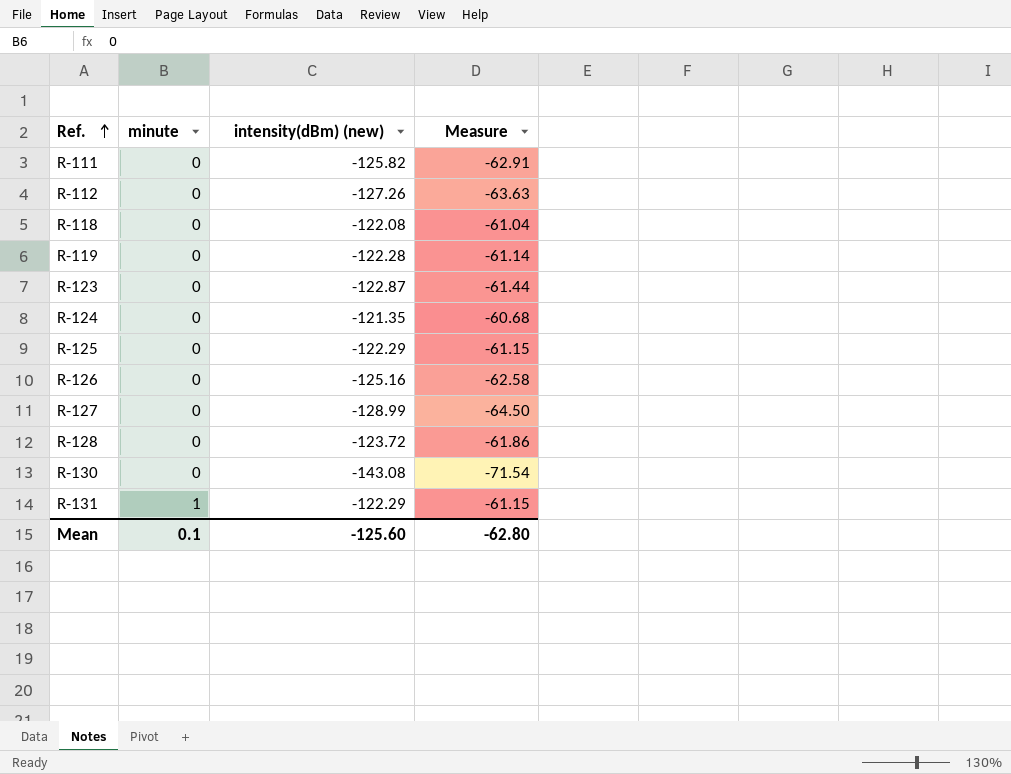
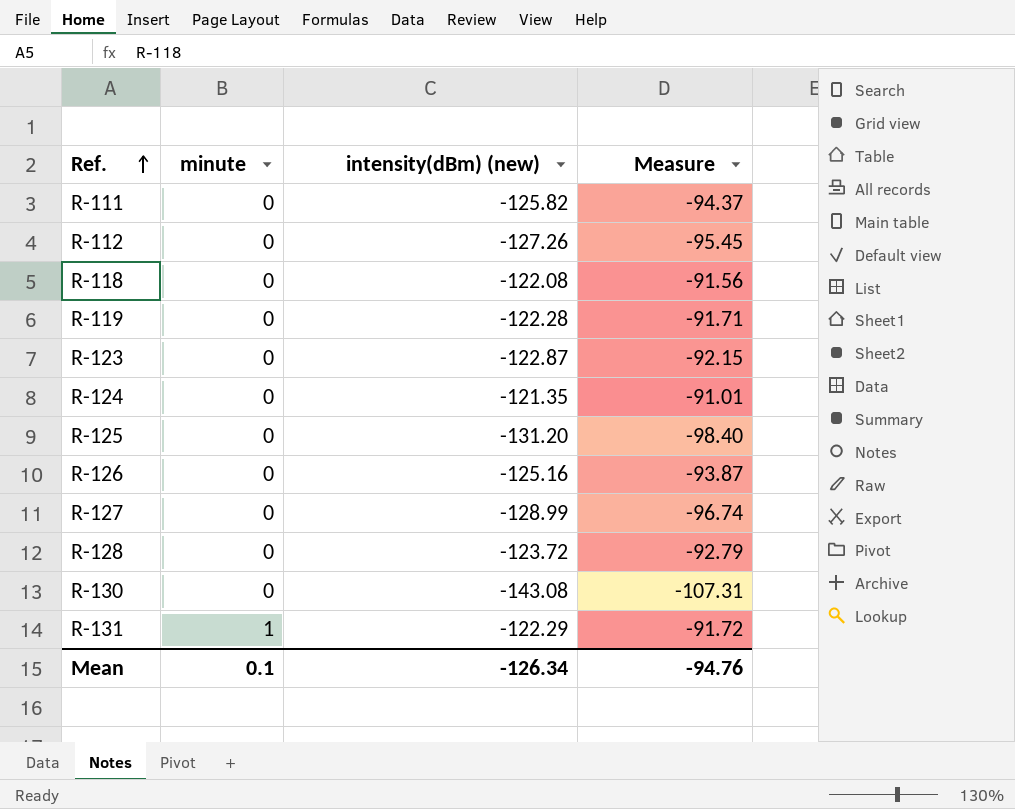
column Measure | formula: [intensity(dBm) (new)] * 0.5 -> [intensity(dBm) (new)] * 0.75
R-125 | intensity(dBm) (new): -122.29 -> -131.20
Mean | intensity(dBm) (new): -125.60 -> -126.34
Mean | Measure: -62.80 -> -94.76

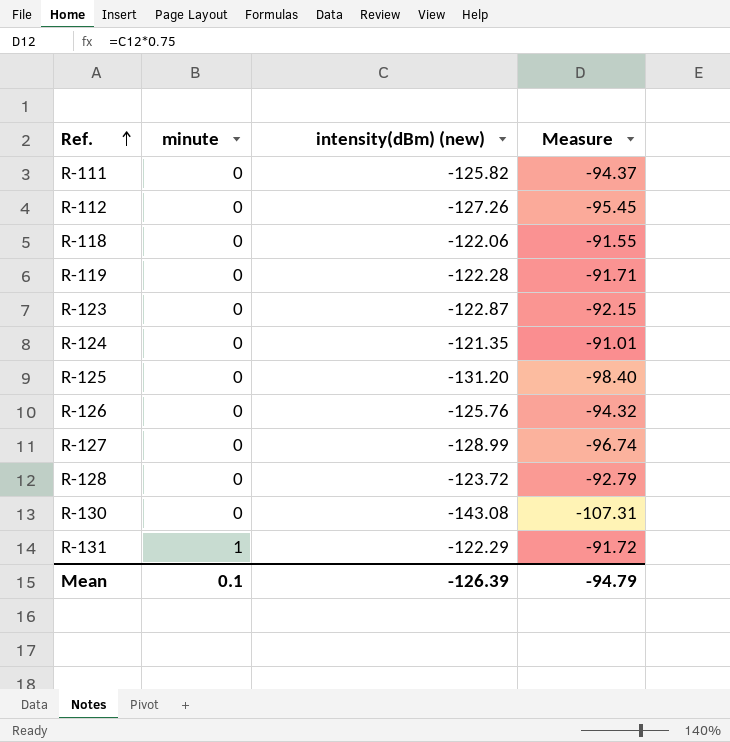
R-118 | intensity(dBm) (new): -122.08 -> -122.06
R-118 | Measure: -91.56 -> -91.55
R-126 | intensity(dBm) (new): -125.16 -> -125.76
R-126 | Measure: -93.87 -> -94.32
Mean | intensity(dBm) (new): -126.34 -> -126.39
Mean | Measure: -94.76 -> -94.79

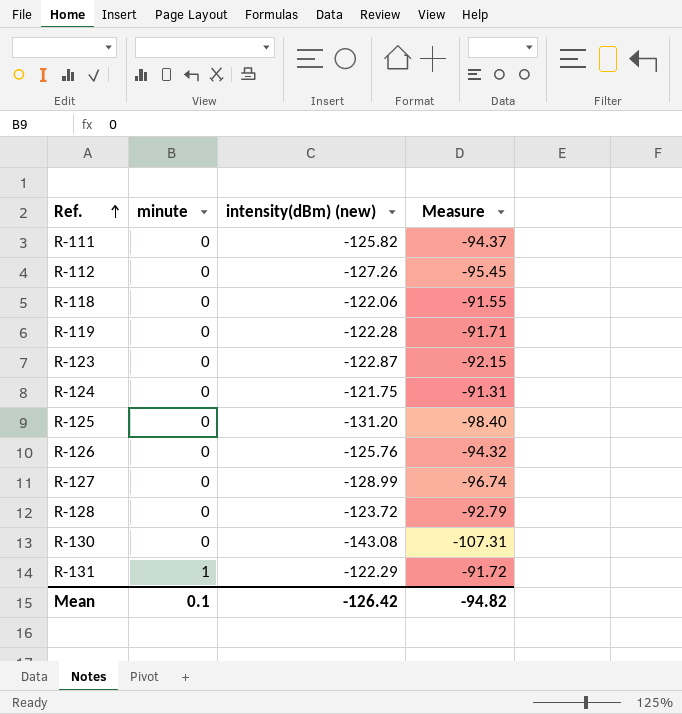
R-124 | intensity(dBm) (new): -121.35 -> -121.75
R-124 | Measure: -91.01 -> -91.31
Mean | intensity(dBm) (new): -126.39 -> -126.42
Mean | Measure: -94.79 -> -94.82

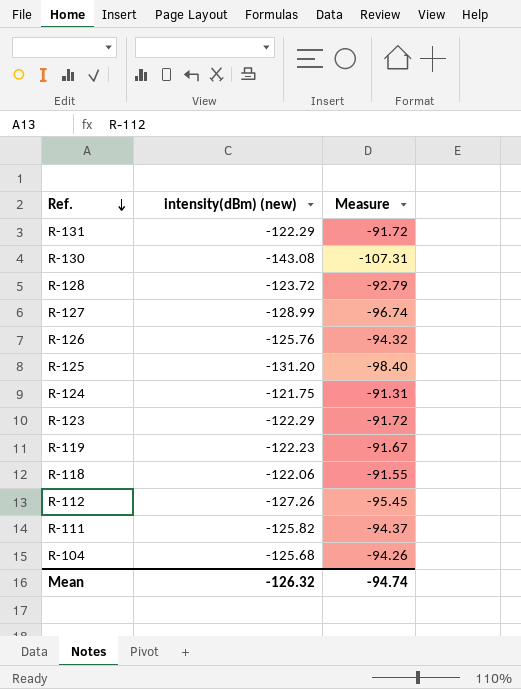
row order: Ref. ascending -> Ref. descending
column minute | position: 2 -> none
R-123 | intensity(dBm) (new): -122.87 -> -122.29
R-123 | Measure: -92.15 -> -91.72
R-119 | intensity(dBm) (new): -122.28 -> -122.23
R-119 | Measure: -91.71 -> -91.67
row R-104: none -> -125.68 | -94.26
Mean | intensity(dBm) (new): -126.42 -> -126.32
Mean | Measure: -94.82 -> -94.74

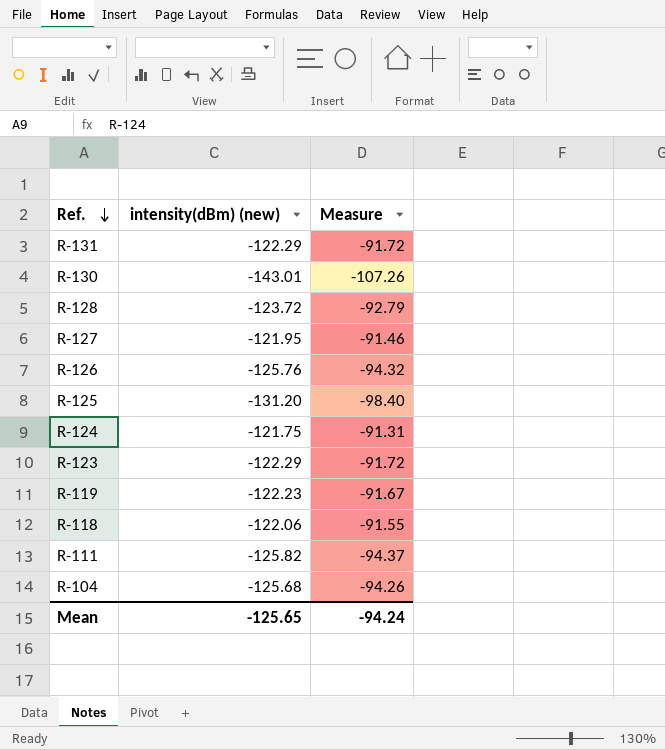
row R-112: -127.26 | -95.45 -> none
R-130 | intensity(dBm) (new): -143.08 -> -143.01
R-130 | Measure: -107.31 -> -107.26
R-127 | intensity(dBm) (new): -128.99 -> -121.95
R-127 | Measure: -96.74 -> -91.46
Mean | intensity(dBm) (new): -126.32 -> -125.65
Mean | Measure: -94.74 -> -94.24

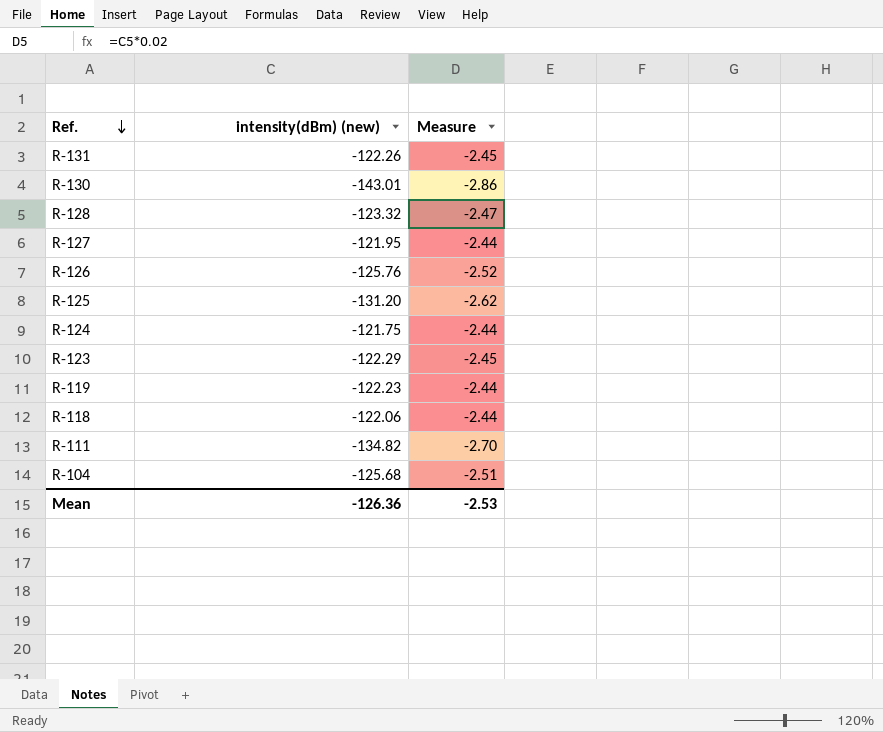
column Measure | formula: [intensity(dBm) (new)] * 0.75 -> [intensity(dBm) (new)] * 0.02
R-131 | intensity(dBm) (new): -122.29 -> -122.26
R-128 | intensity(dBm) (new): -123.72 -> -123.32
R-111 | intensity(dBm) (new): -125.82 -> -134.82
Mean | intensity(dBm) (new): -125.65 -> -126.36
Mean | Measure: -94.24 -> -2.53

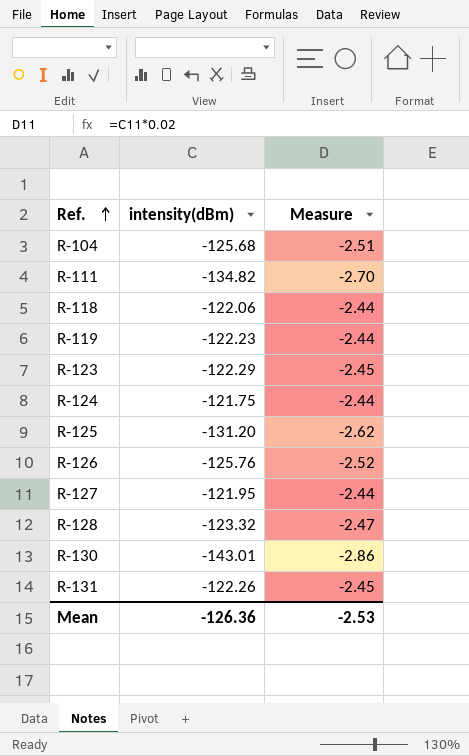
row order: Ref. descending -> Ref. ascending
column name: intensity(dBm) (new) -> intensity(dBm)

